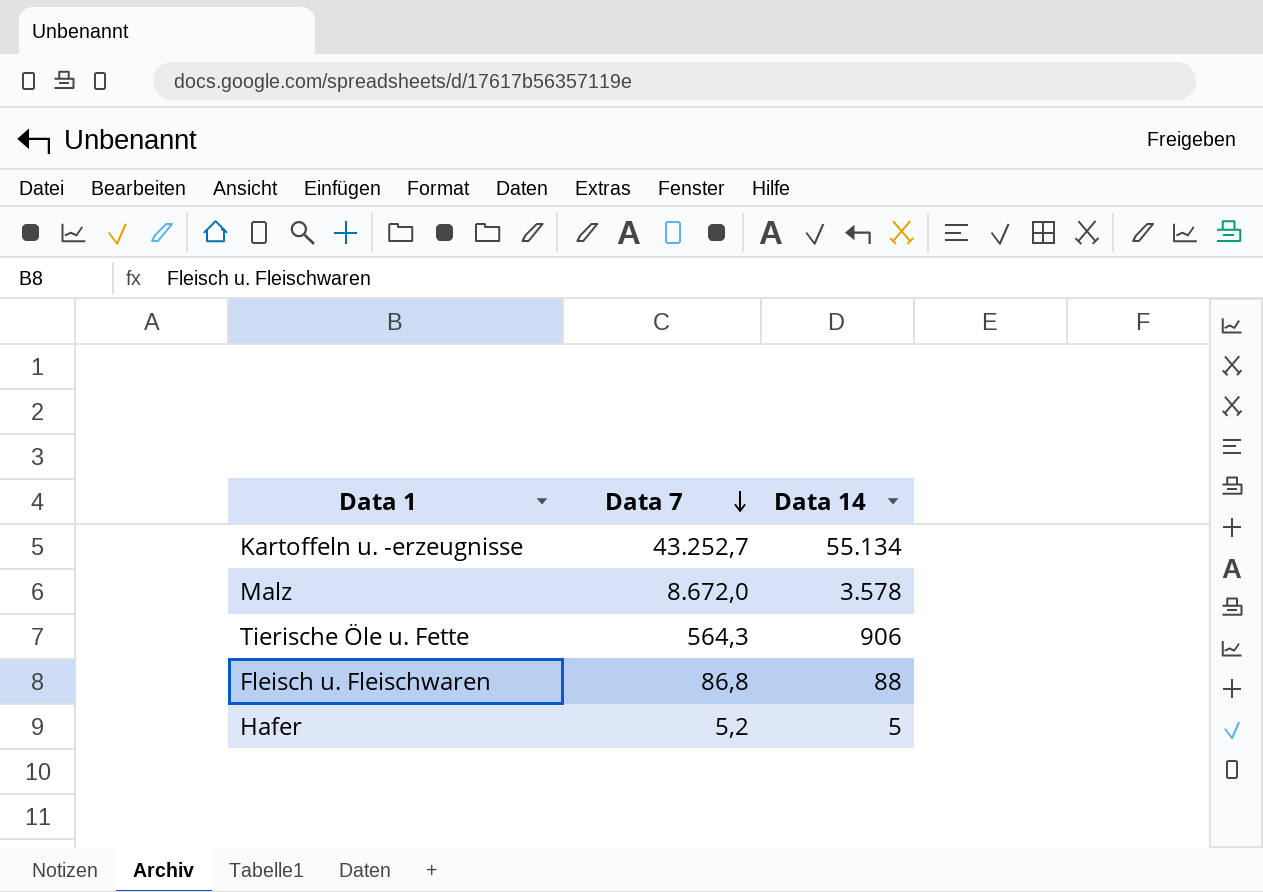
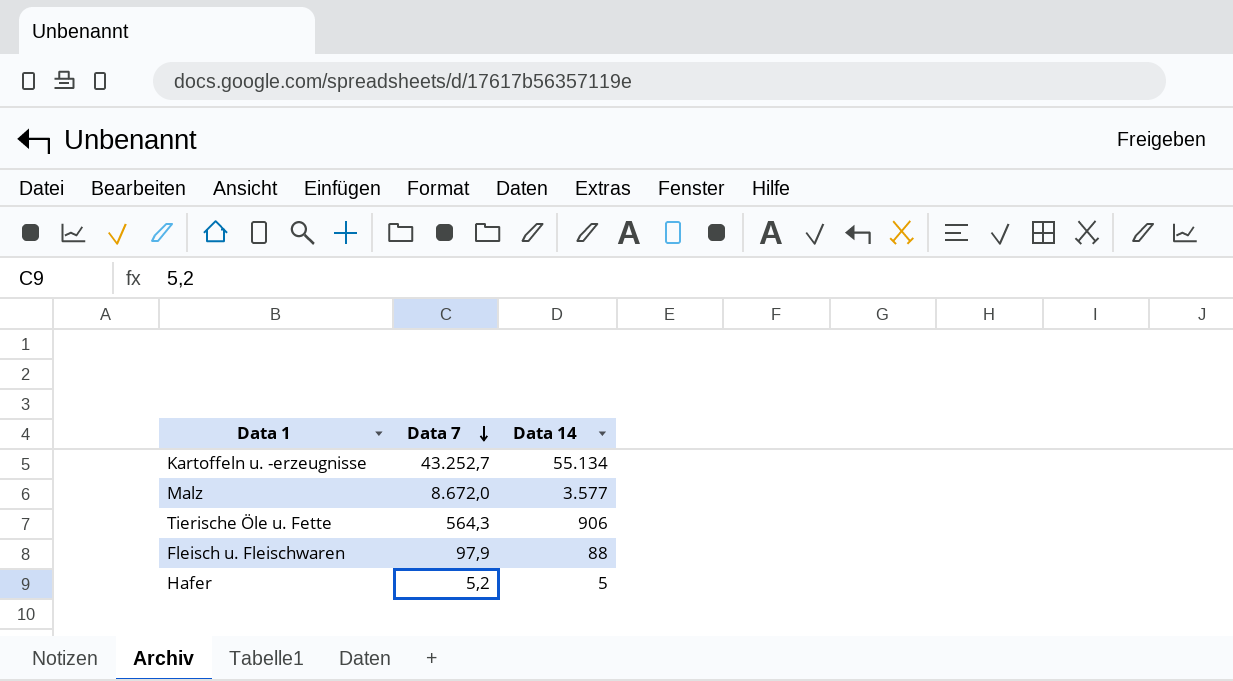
Malz | Data 14: 3.578 -> 3.577
Fleisch u. Fleischwaren | Data 7: 86,8 -> 97,9

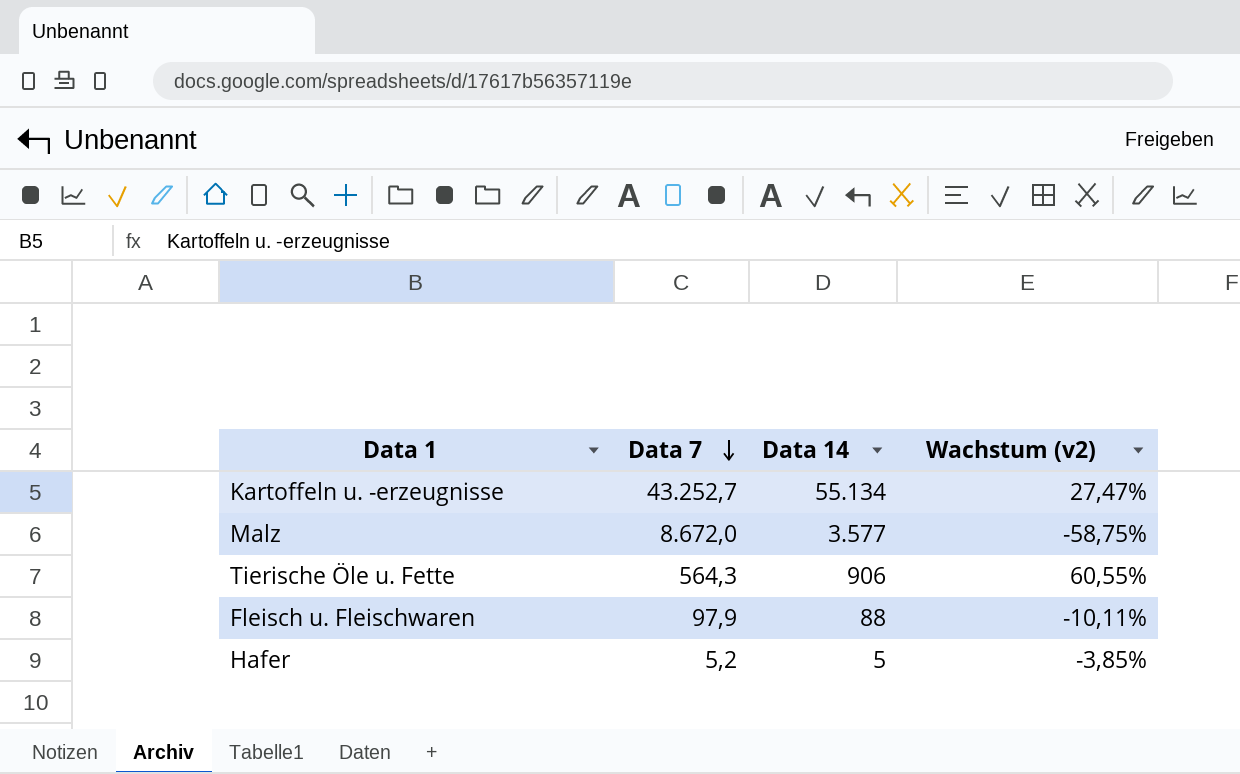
column Wachstum (v2) | formula: none -> ([Data 14] - [Data 7]) / [Data 7]

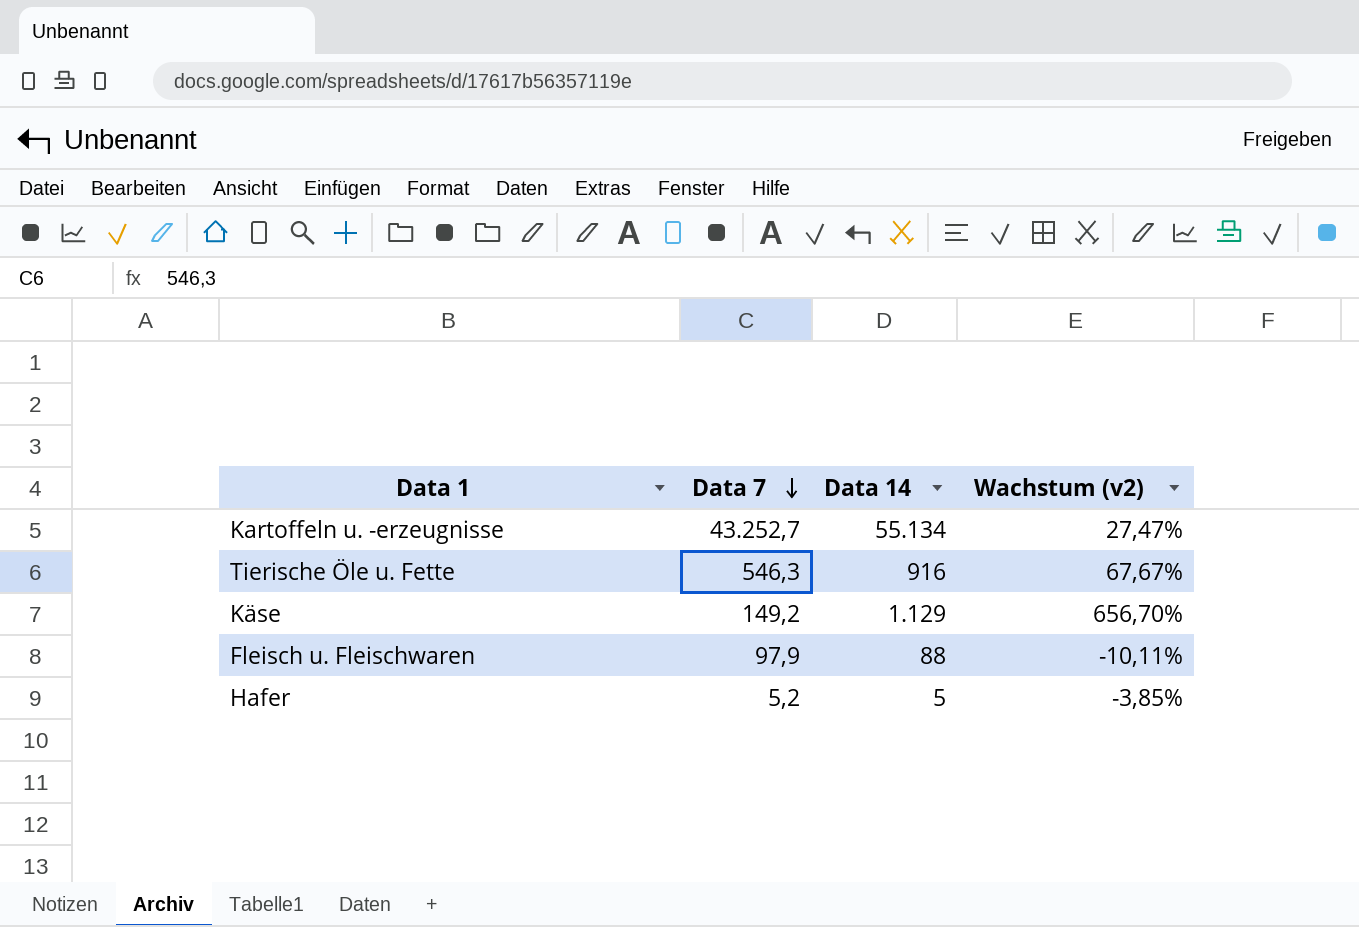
row Malz: 8.672,0 | 3.577 | -58,75% -> none
Tierische Öle u. Fette | Data 7: 564,3 -> 546,3
Tierische Öle u. Fette | Data 14: 906 -> 916
Tierische Öle u. Fette | Wachstum (v2): 60,55% -> 67,67%
row Käse: none -> 149,2 | 1.129 | 656,70%

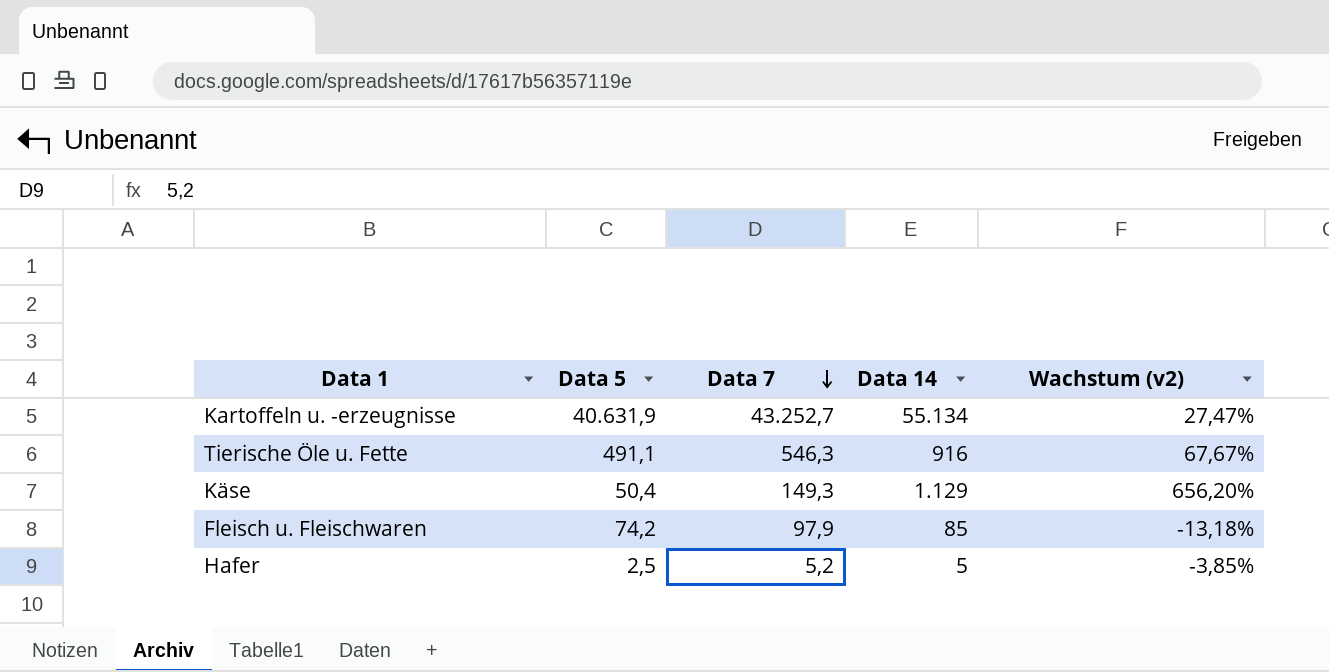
column Data 5 | position: none -> 2
Käse | Data 7: 149,2 -> 149,3
Käse | Wachstum (v2): 656,70% -> 656,20%
Fleisch u. Fleischwaren | Data 14: 88 -> 85
Fleisch u. Fleischwaren | Wachstum (v2): -10,11% -> -13,18%

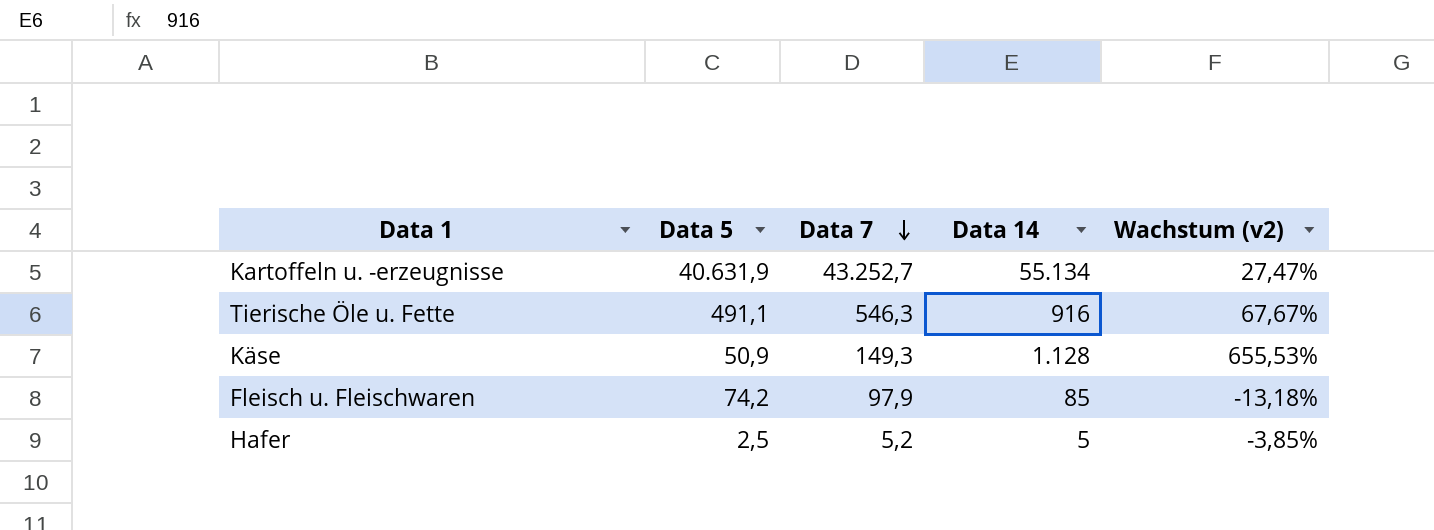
Käse | Data 5: 50,4 -> 50,9
Käse | Data 14: 1.129 -> 1.128
Käse | Wachstum (v2): 656,20% -> 655,53%

